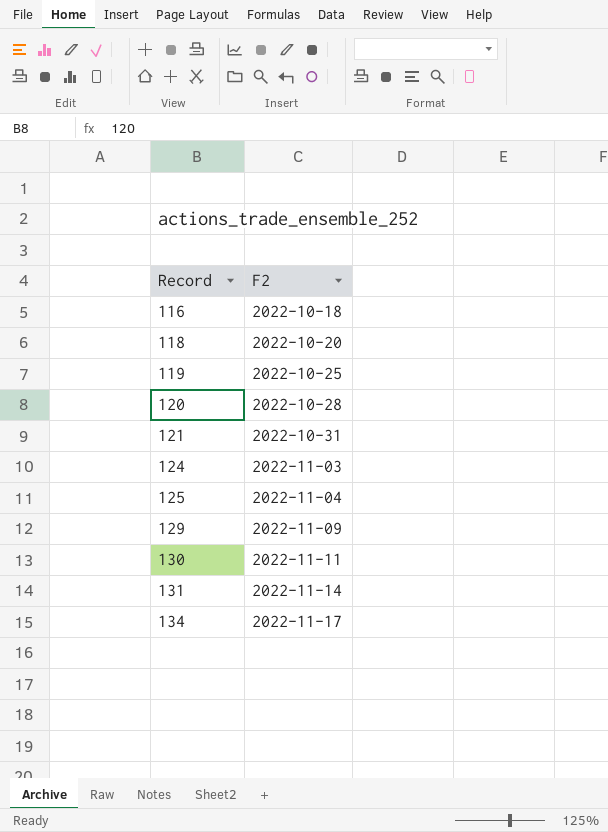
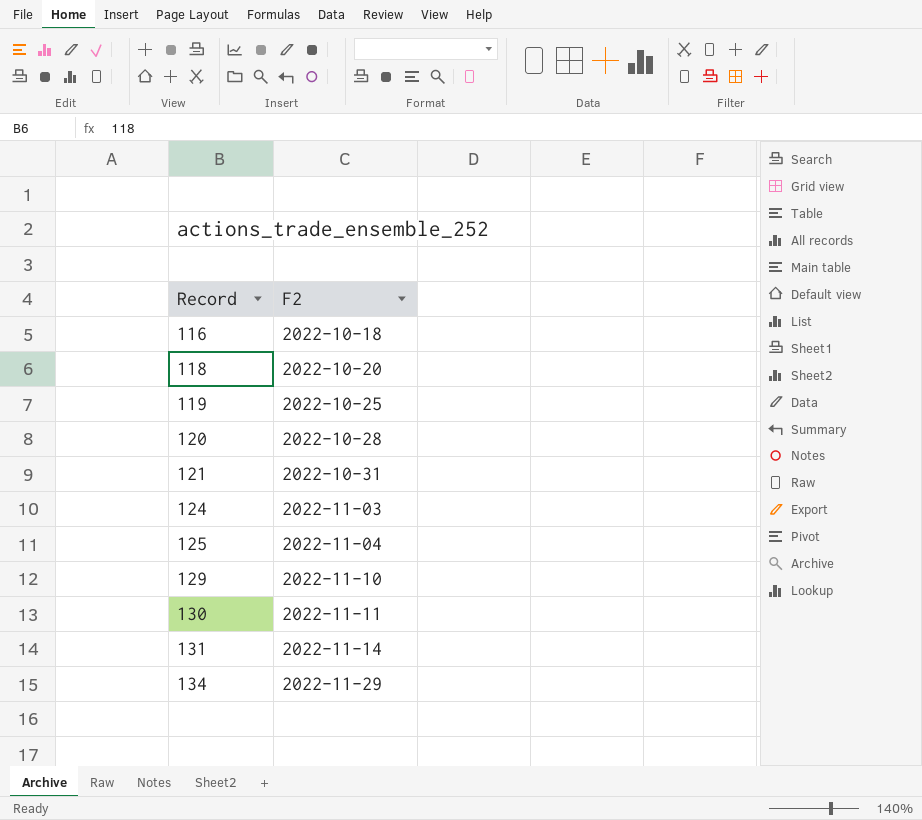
129 | F2: 2022-11-09 -> 2022-11-10
134 | F2: 2022-11-17 -> 2022-11-29

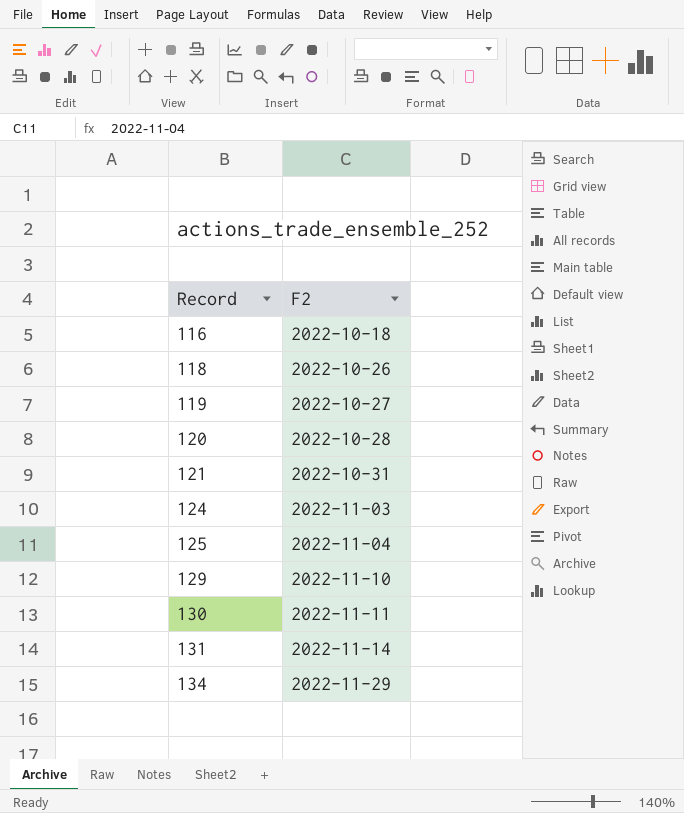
118 | F2: 2022-10-20 -> 2022-10-26
119 | F2: 2022-10-25 -> 2022-10-27

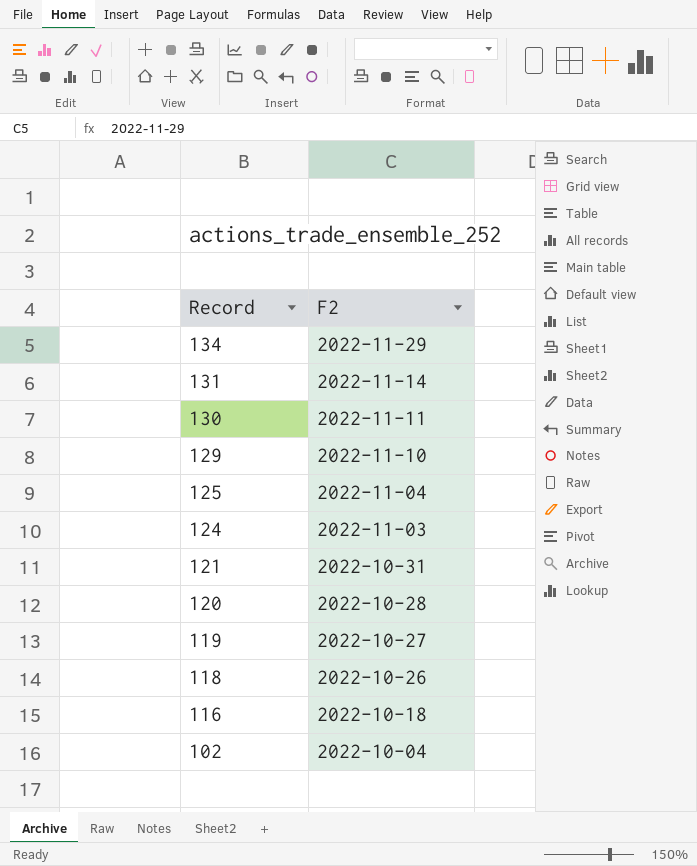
row order: Record ascending -> Record descending
row 102: none -> 2022-10-04

